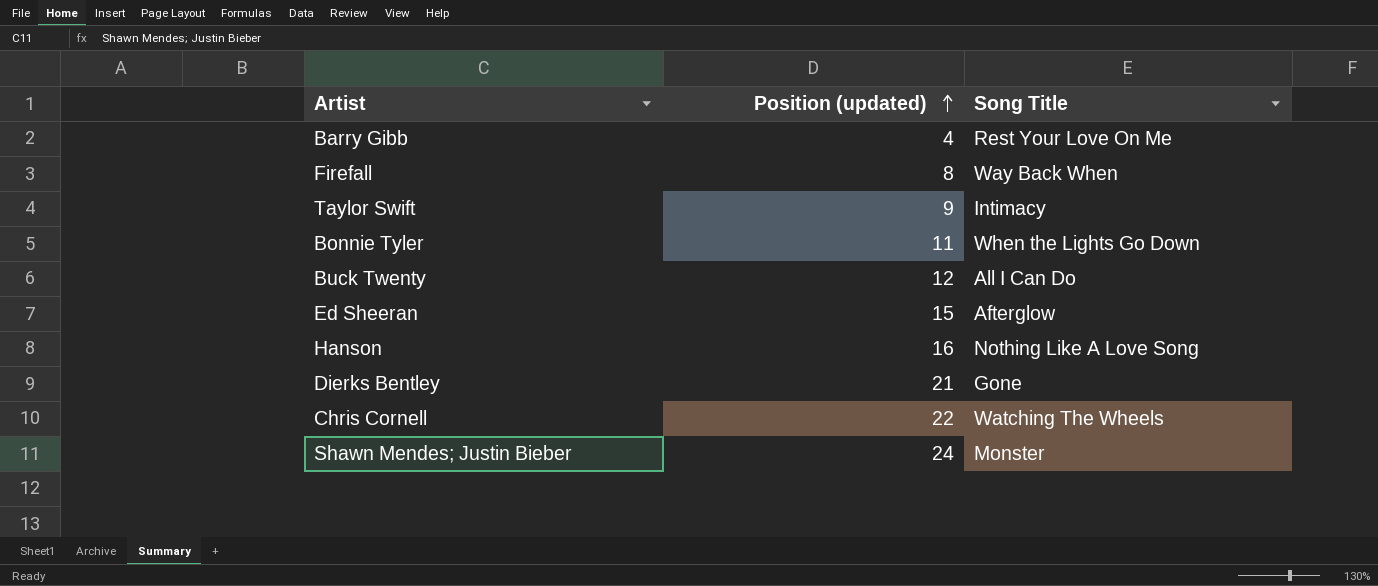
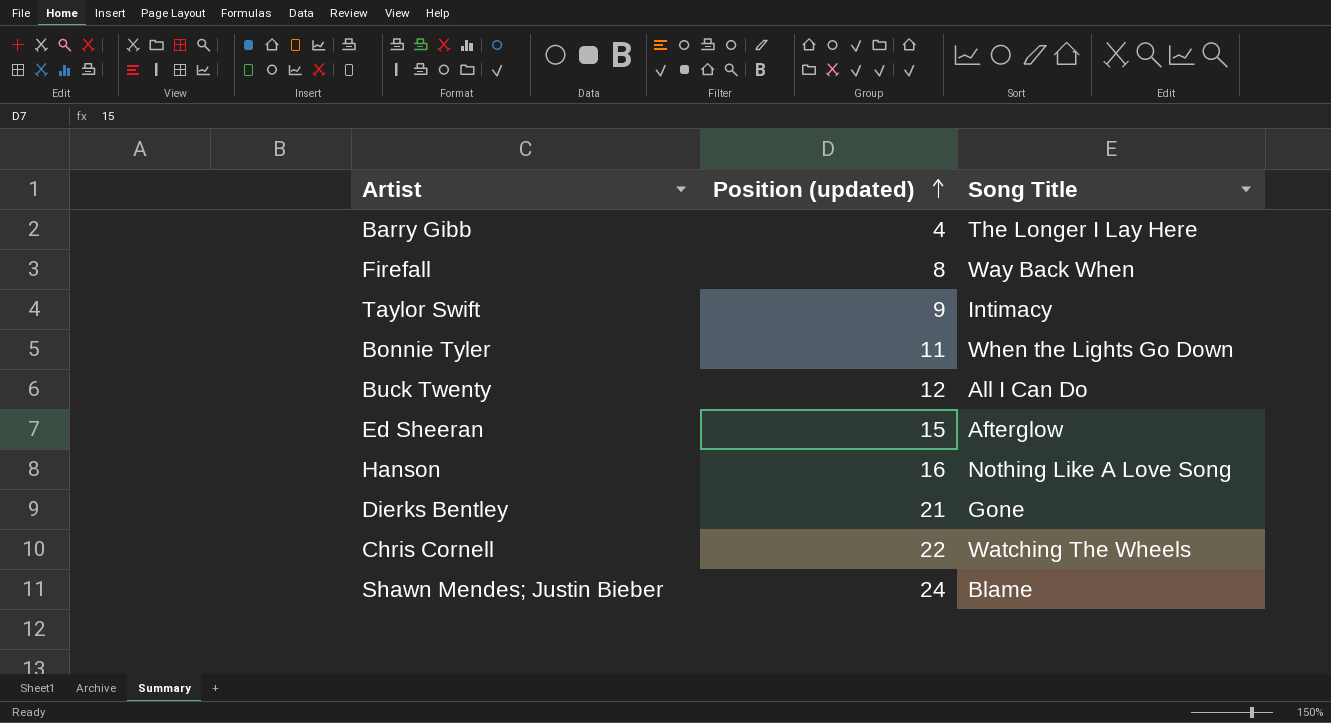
Barry Gibb | Song Title: Rest Your Love On Me -> The Longer I Lay Here
Shawn Mendes; Justin Bieber | Song Title: Monster -> Blame

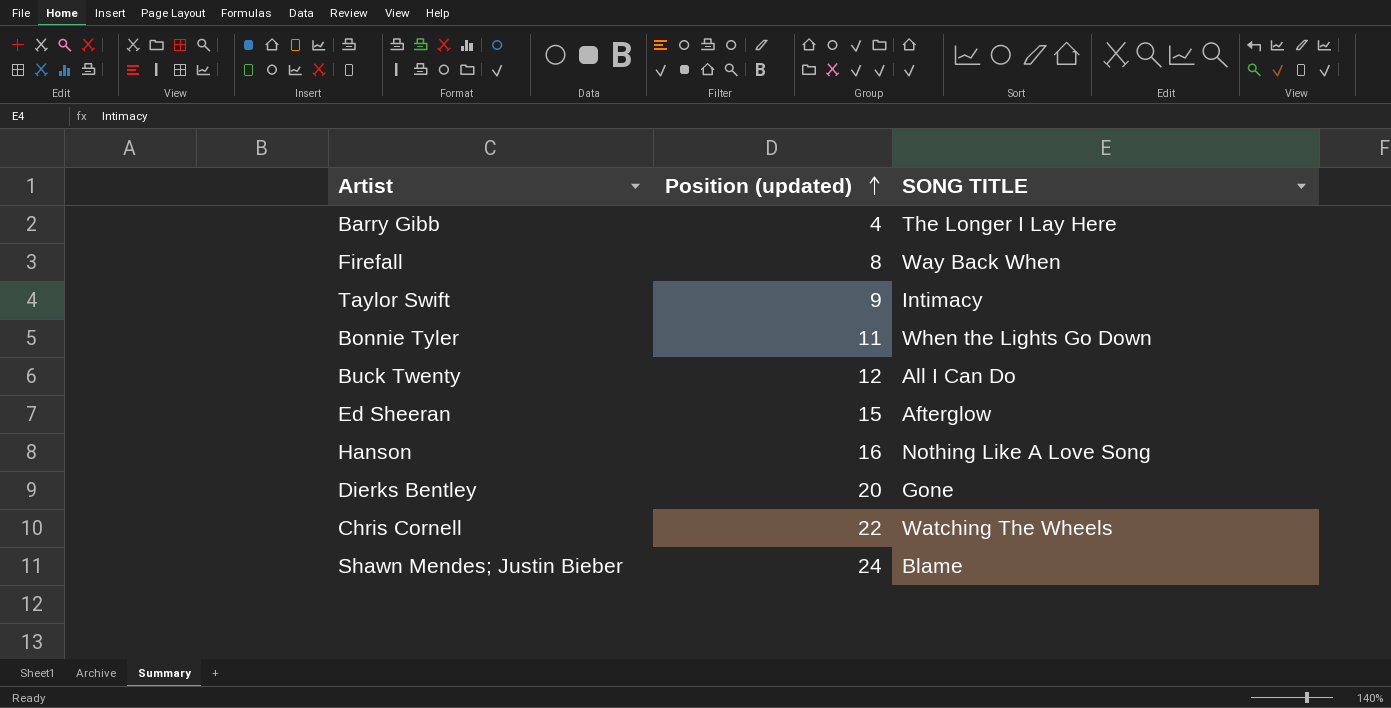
column name: Song Title -> SONG TITLE
Dierks Bentley | Position (updated): 21 -> 20

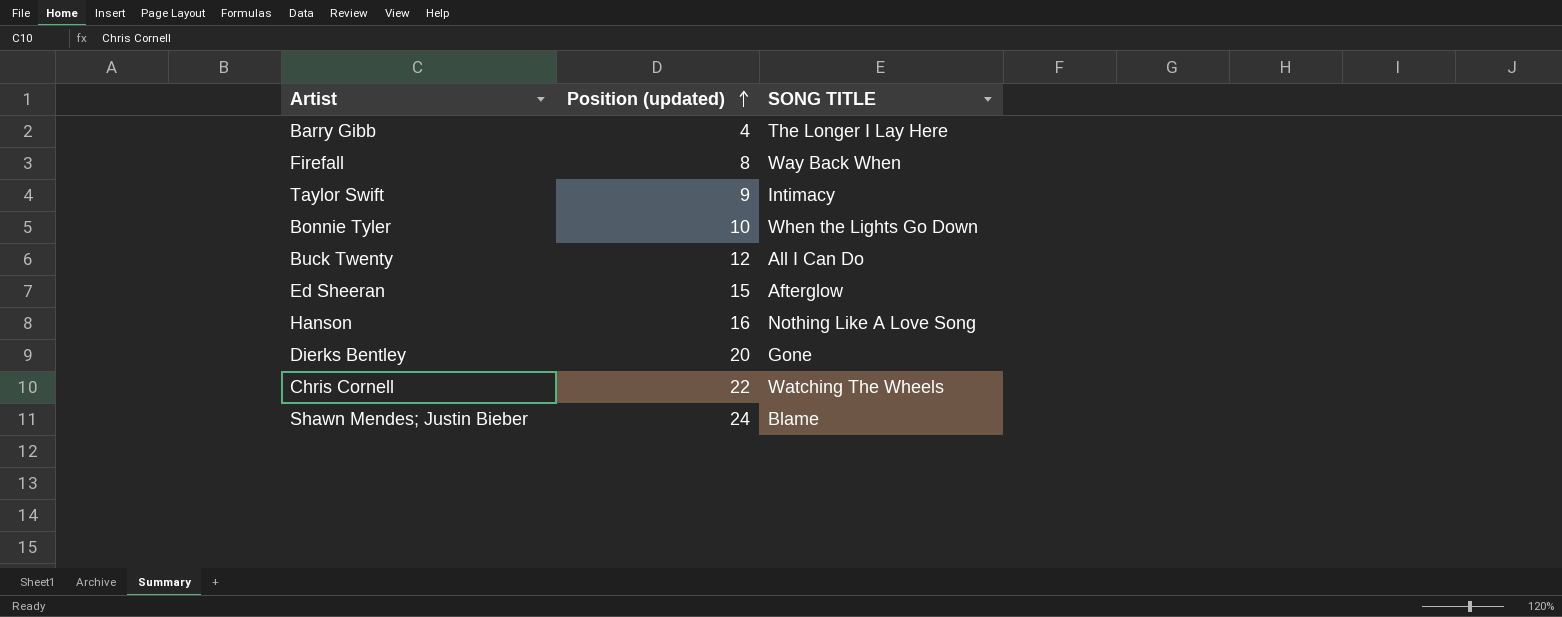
Bonnie Tyler | Position (updated): 11 -> 10

